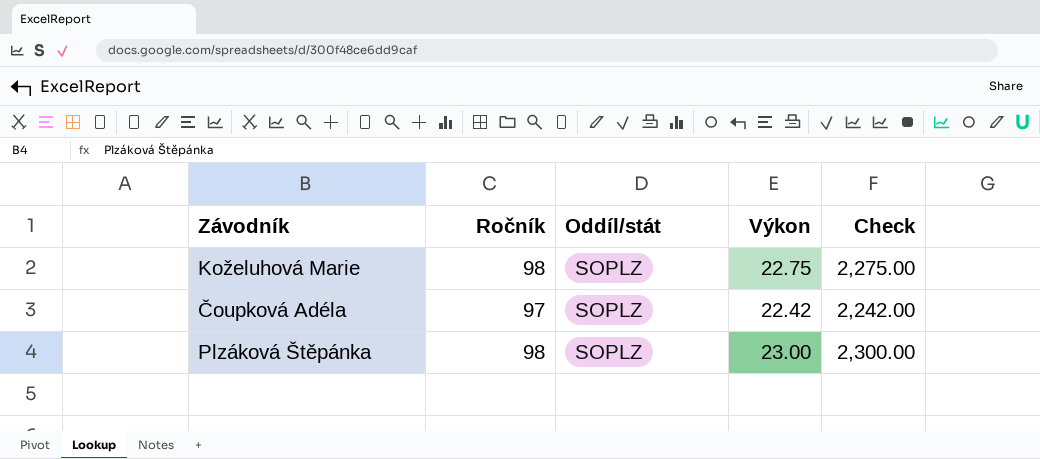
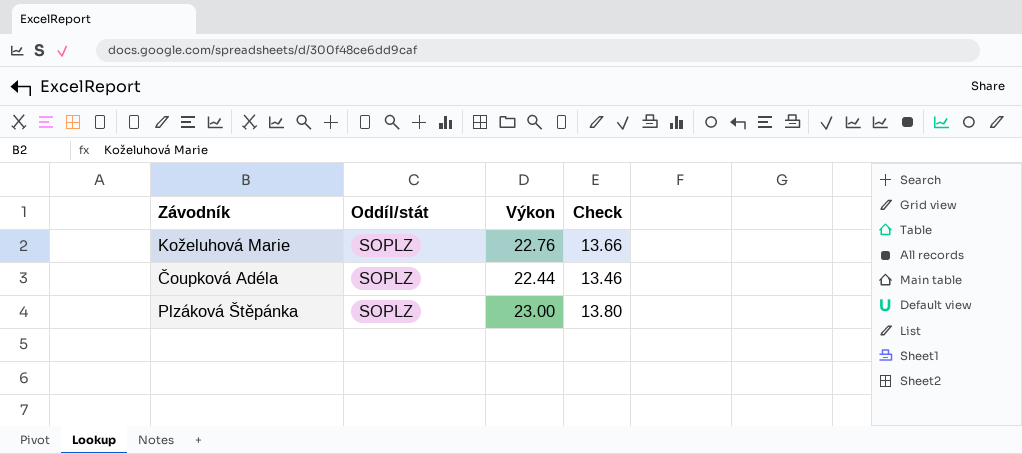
column Ročník | position: 2 -> none
column Check | formula: [Výkon] * 100 -> [Výkon] * 0.6
Koželuhová Marie | Výkon: 22.75 -> 22.76
Čoupková Adéla | Výkon: 22.42 -> 22.44

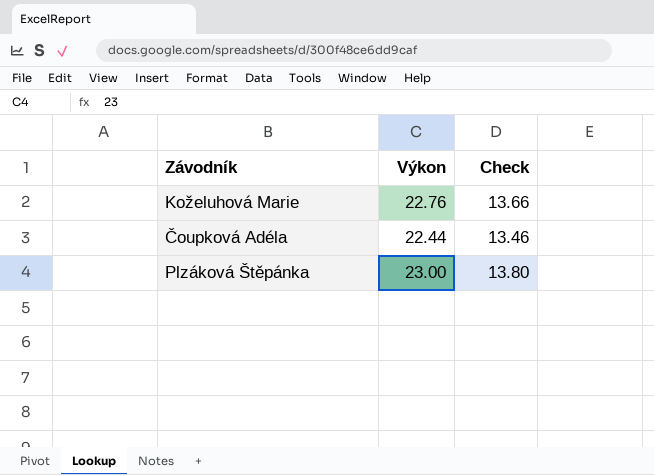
column Oddíl/stát | position: 2 -> none

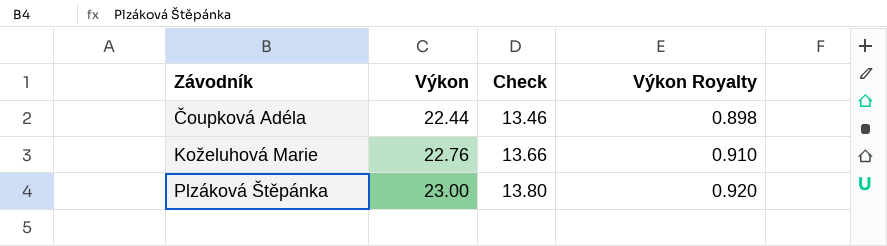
row order: none -> Závodník ascending
column Výkon Royalty | formula: none -> [Výkon] * 0.04

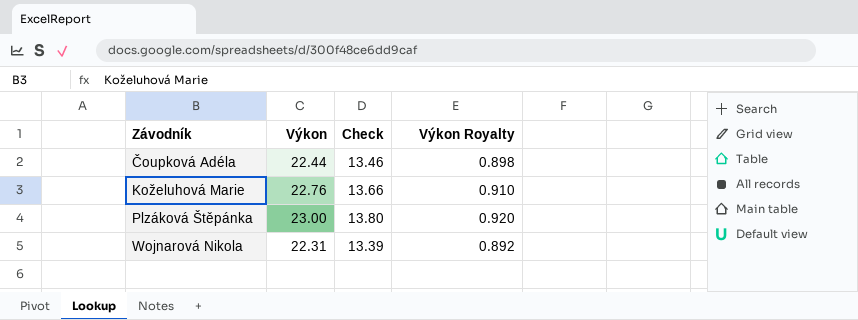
row Wojnarová Nikola: none -> 22.31 | 13.39 | 0.892

